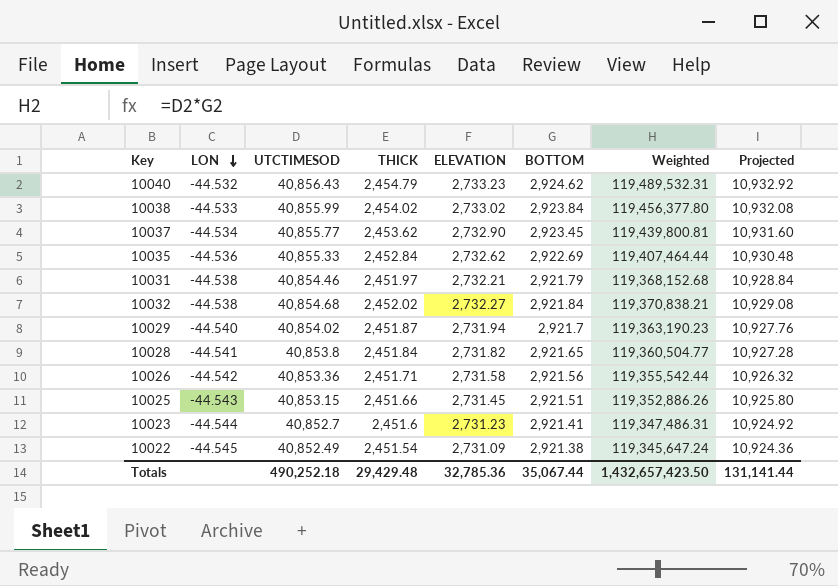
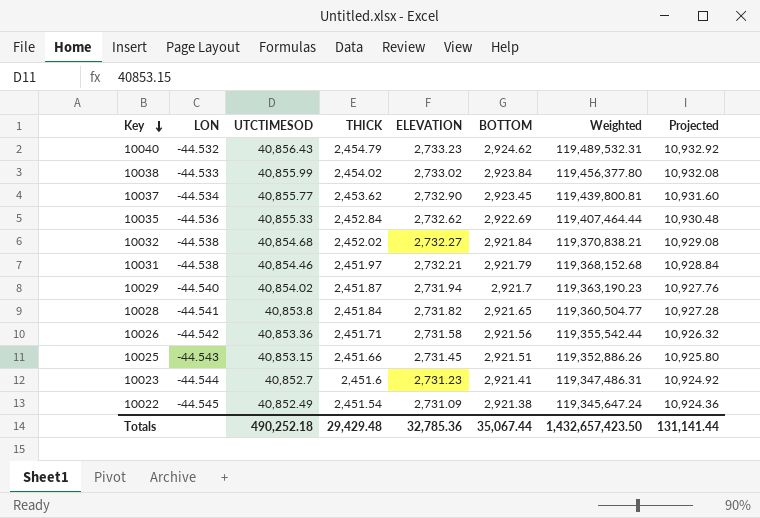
row order: LON descending -> Key descending

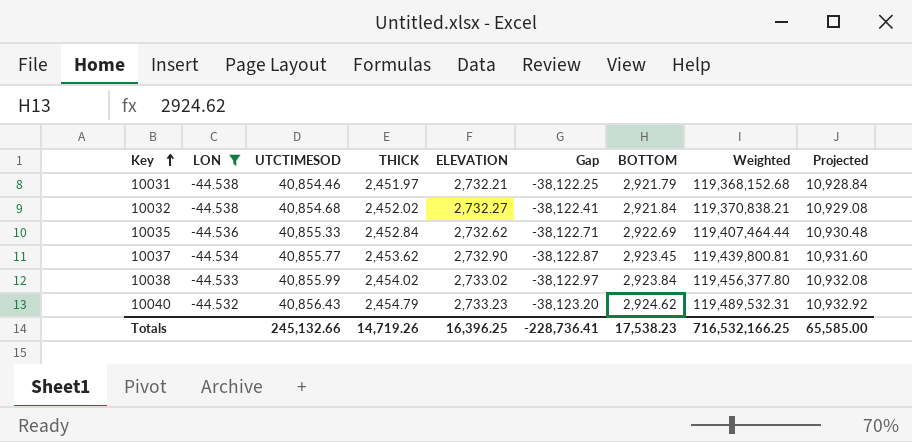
filter: none -> LON >= -44.538
row order: Key descending -> Key ascending
column Gap | formula: none -> [ELEVATION] - [UTCTIMESOD]
Totals | UTCTIMESOD: 490,252.18 -> 245,132.66
Totals | THICK: 29,429.48 -> 14,719.26
Totals | ELEVATION: 32,785.36 -> 16,396.25
Totals | BOTTOM: 35,067.44 -> 17,538.23
Totals | Weighted: 1,432,657,423.50 -> 716,532,166.25
Totals | Projected: 131,141.44 -> 65,585.00

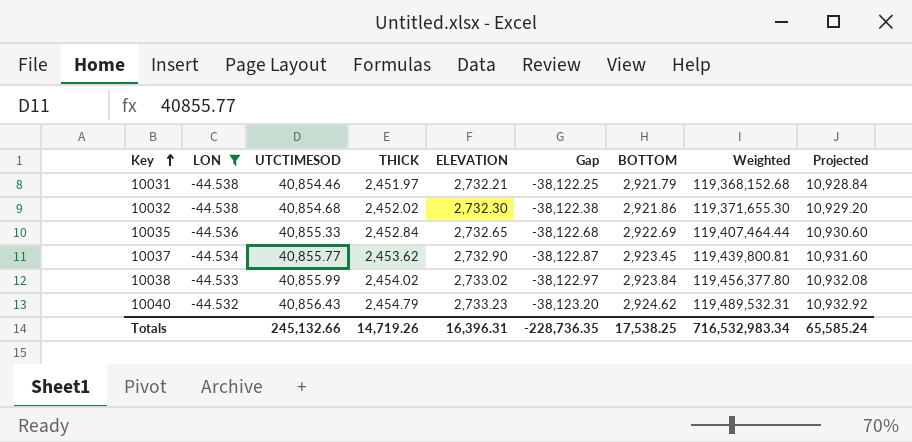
10032 | ELEVATION: 2,732.27 -> 2,732.30
10032 | Gap: -38,122.41 -> -38,122.38
10032 | BOTTOM: 2,921.84 -> 2,921.86
10032 | Weighted: 119,370,838.21 -> 119,371,655.30
10032 | Projected: 10,929.08 -> 10,929.20
10035 | ELEVATION: 2,732.62 -> 2,732.65
10035 | Gap: -38,122.71 -> -38,122.68
10035 | Projected: 10,930.48 -> 10,930.60
Totals | ELEVATION: 16,396.25 -> 16,396.31
Totals | Gap: -228,736.41 -> -228,736.35
Totals | BOTTOM: 17,538.23 -> 17,538.25
Totals | Weighted: 716,532,166.25 -> 716,532,983.34
Totals | Projected: 65,585.00 -> 65,585.24

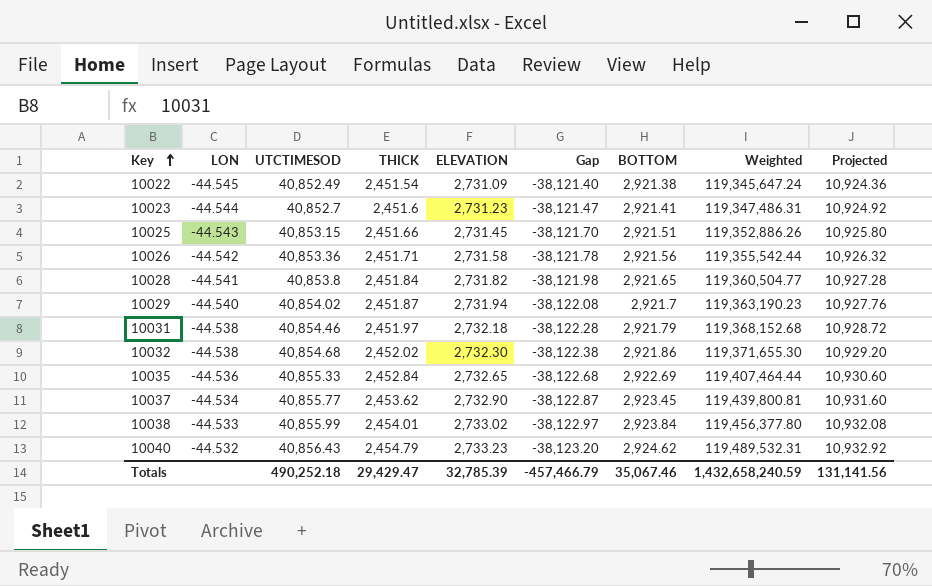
filter: LON >= -44.538 -> none
10031 | ELEVATION: 2,732.21 -> 2,732.18
10031 | Gap: -38,122.25 -> -38,122.28
10031 | Projected: 10,928.84 -> 10,928.72
10038 | THICK: 2,454.02 -> 2,454.01
Totals | UTCTIMESOD: 245,132.66 -> 490,252.18
Totals | THICK: 14,719.26 -> 29,429.47
Totals | ELEVATION: 16,396.31 -> 32,785.39
Totals | Gap: -228,736.35 -> -457,466.79
Totals | BOTTOM: 17,538.25 -> 35,067.46
Totals | Weighted: 716,532,983.34 -> 1,432,658,240.59
Totals | Projected: 65,585.24 -> 131,141.56

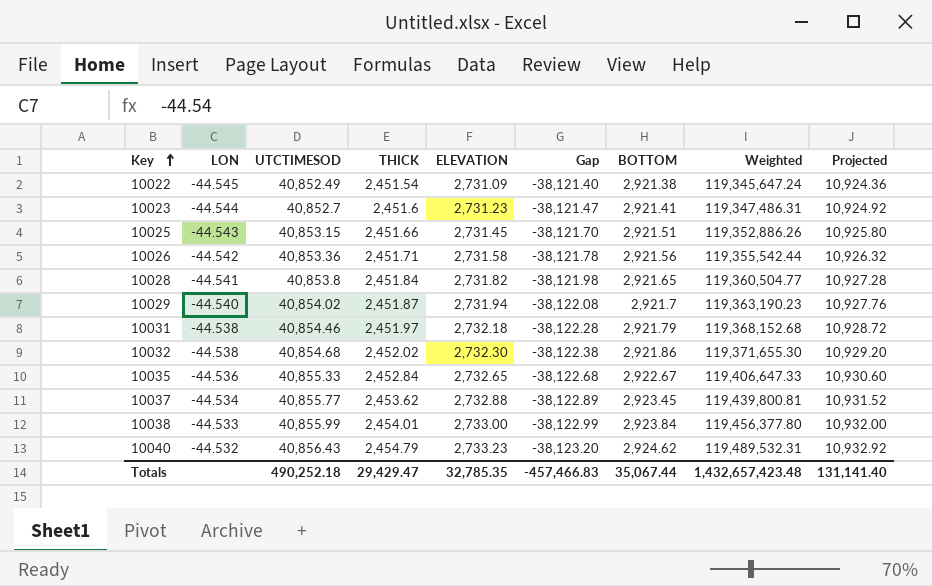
10035 | BOTTOM: 2,922.69 -> 2,922.67
10035 | Weighted: 119,407,464.44 -> 119,406,647.33
10037 | ELEVATION: 2,732.90 -> 2,732.88
10037 | Gap: -38,122.87 -> -38,122.89
10037 | Projected: 10,931.60 -> 10,931.52
10038 | ELEVATION: 2,733.02 -> 2,733.00
10038 | Gap: -38,122.97 -> -38,122.99
10038 | Projected: 10,932.08 -> 10,932.00
Totals | ELEVATION: 32,785.39 -> 32,785.35
Totals | Gap: -457,466.79 -> -457,466.83
Totals | BOTTOM: 35,067.46 -> 35,067.44
Totals | Weighted: 1,432,658,240.59 -> 1,432,657,423.48
Totals | Projected: 131,141.56 -> 131,141.40

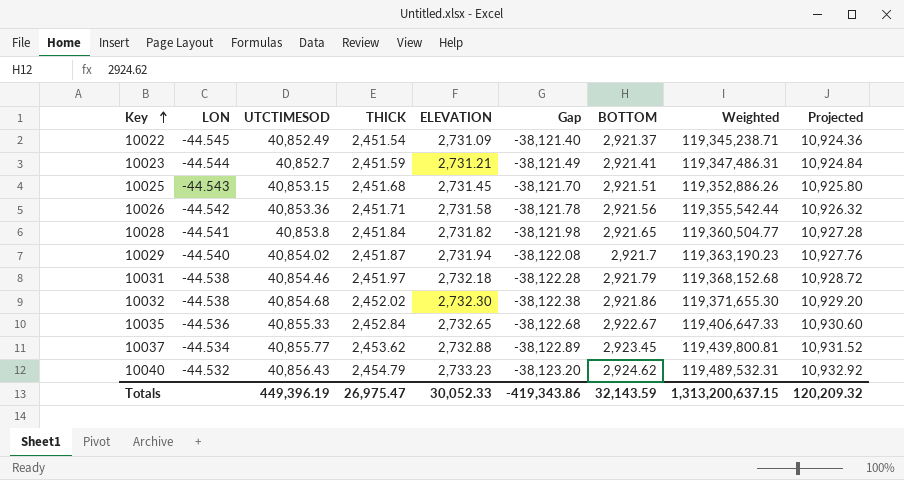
row 10038: -44.533 | 40,855.99 | 2,454.01 | 2,733.00 | -38,122.99 | 2,923.84 | 119,456,377.80 | 10,932.00 -> none
10022 | BOTTOM: 2,921.38 -> 2,921.37
10022 | Weighted: 119,345,647.24 -> 119,345,238.71
10023 | THICK: 2,451.6 -> 2,451.59
10023 | ELEVATION: 2,731.23 -> 2,731.21
10023 | Gap: -38,121.47 -> -38,121.49
10023 | Projected: 10,924.92 -> 10,924.84
10025 | THICK: 2,451.66 -> 2,451.68
Totals | UTCTIMESOD: 490,252.18 -> 449,396.19
Totals | THICK: 29,429.47 -> 26,975.47
Totals | ELEVATION: 32,785.35 -> 30,052.33
Totals | Gap: -457,466.83 -> -419,343.86
Totals | BOTTOM: 35,067.44 -> 32,143.59
Totals | Weighted: 1,432,657,423.48 -> 1,313,200,637.15
Totals | Projected: 131,141.40 -> 120,209.32

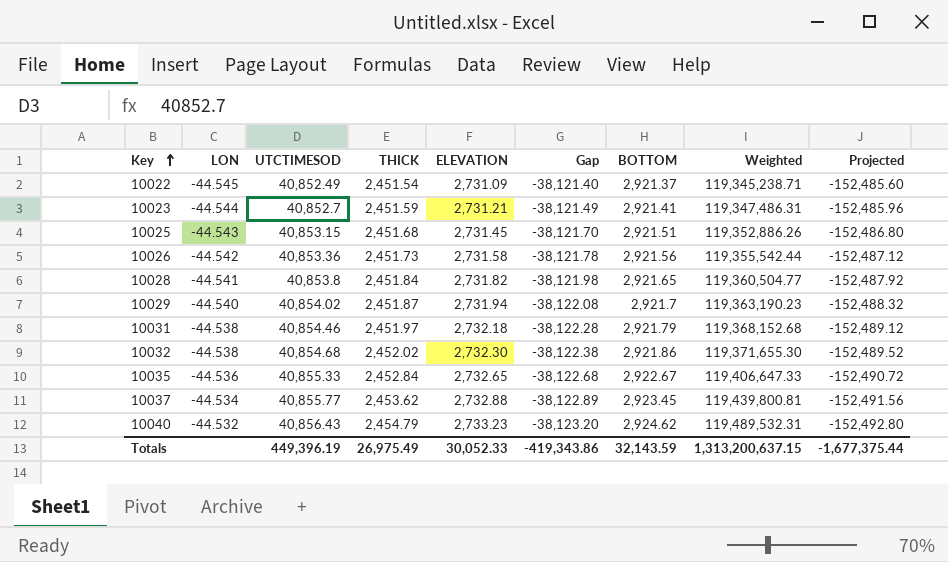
column Projected | formula: [ELEVATION] * 4 -> [Gap] * 4
10026 | THICK: 2,451.71 -> 2,451.73
Totals | THICK: 26,975.47 -> 26,975.49
Totals | Projected: 120,209.32 -> -1,677,375.44

